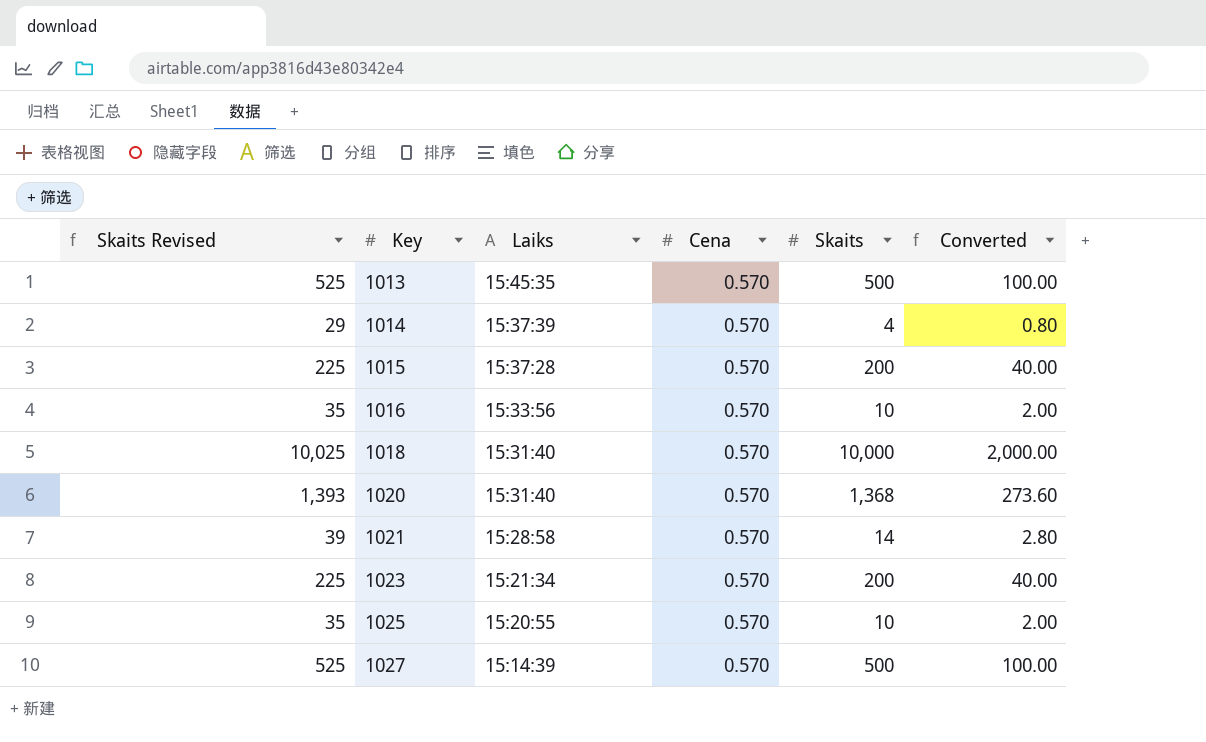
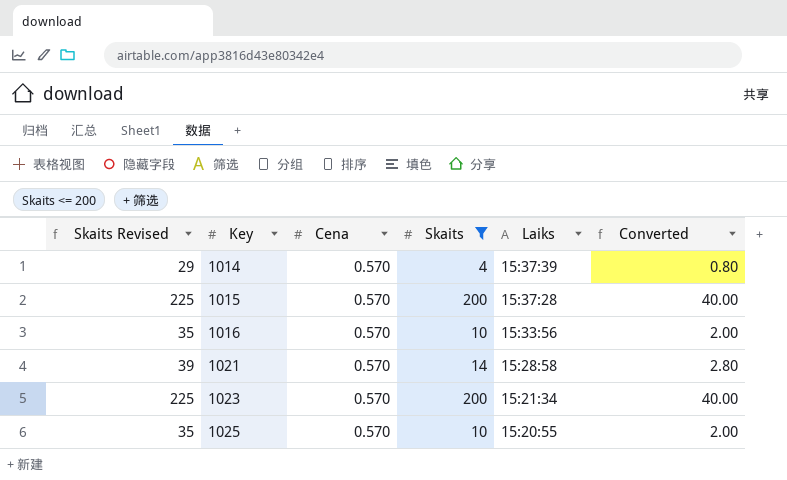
filter: none -> Skaits <= 200
column Laiks | position: 3 -> 5

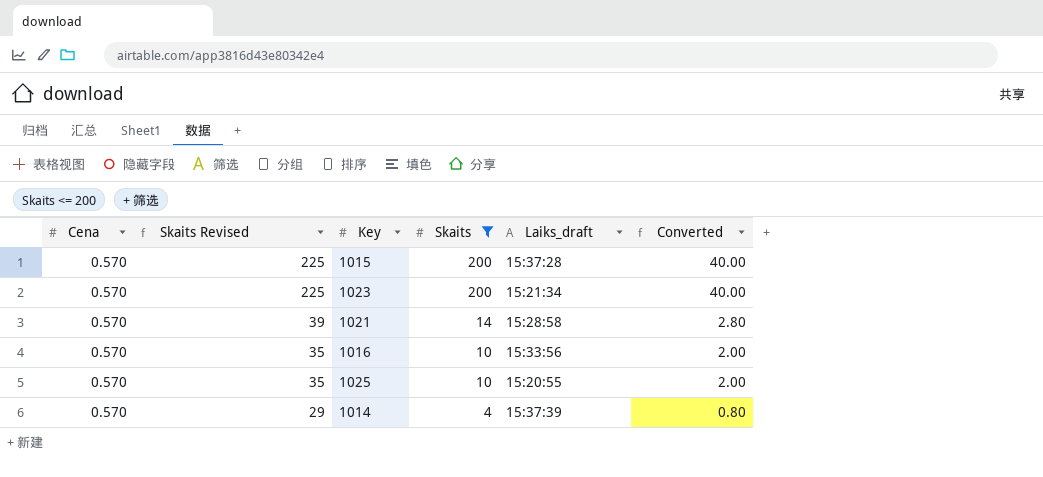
row order: Key ascending -> Skaits Revised descending
column Cena | position: 3 -> 1
column name: Laiks -> Laiks_draft

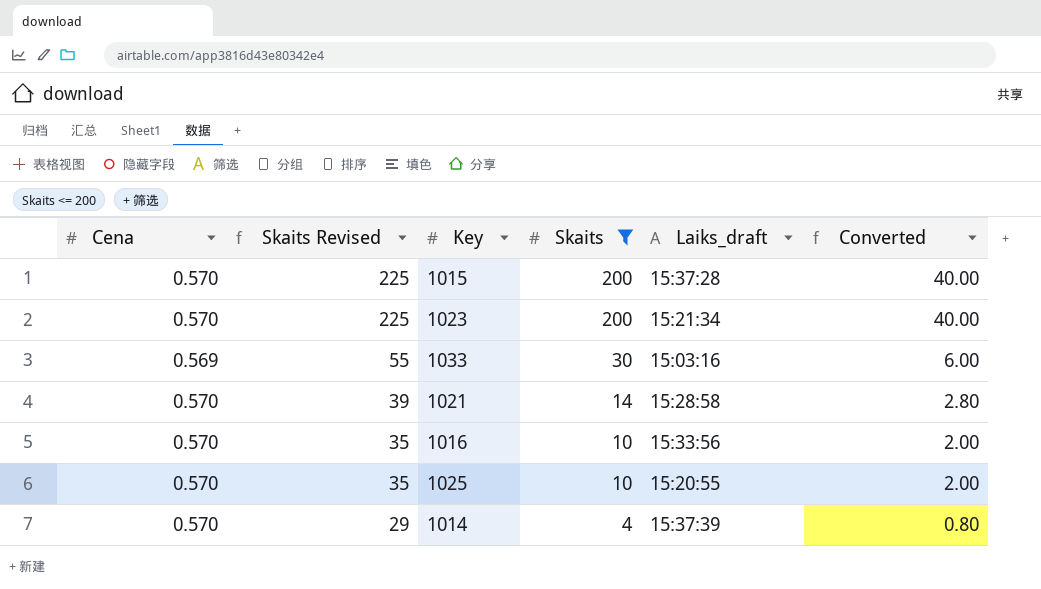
row 1033: none -> 0.569 | 55 | 30 | 15:03:16 | 6.00

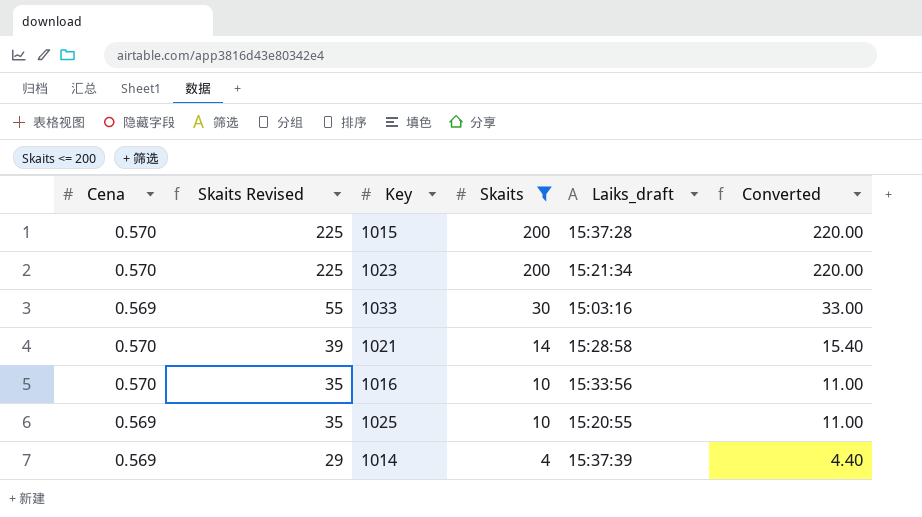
column Converted | formula: [Skaits] * 0.2 -> [Skaits] * 1.1
1025 | Cena: 0.570 -> 0.569
1014 | Cena: 0.570 -> 0.569

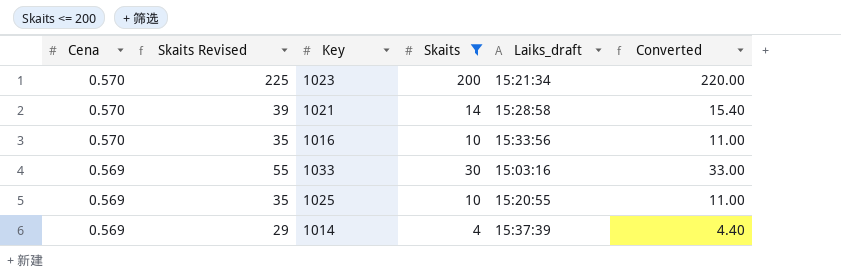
row order: Skaits Revised descending -> Cena descending
row 1015: 0.570 | 225 | 200 | 15:37:28 | 220.00 -> none

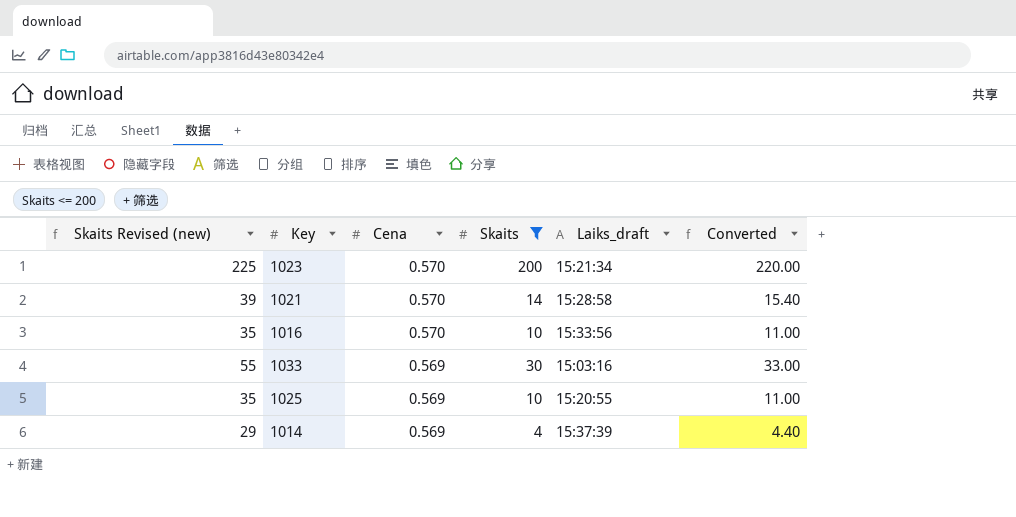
column name: Skaits Revised -> Skaits Revised (new)
column Cena | position: 1 -> 3

